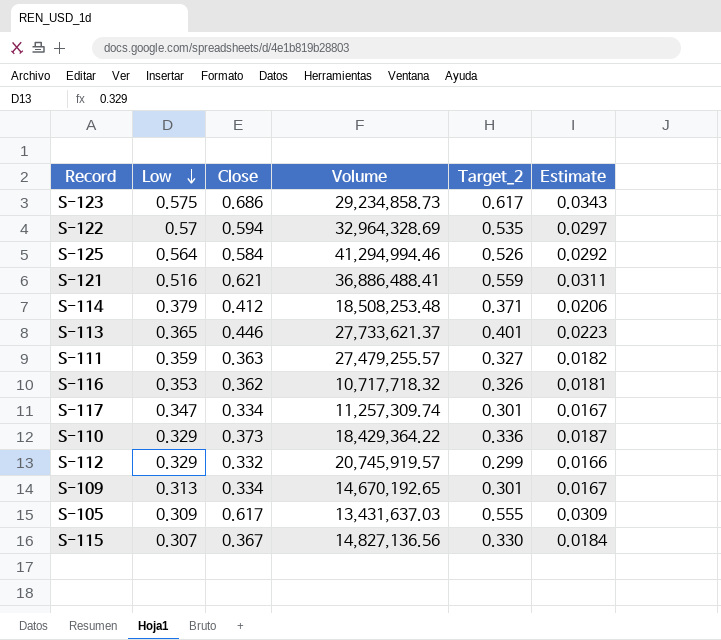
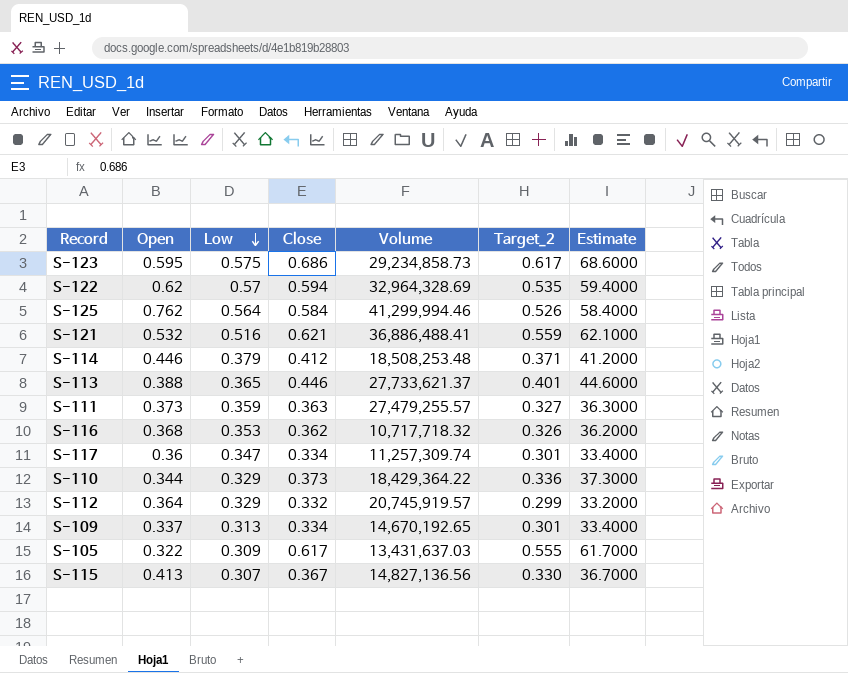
column Open | position: none -> 2
column Estimate | formula: [Close] * 0.05 -> [Close] * 100
S-125 | Volume: 41,294,994.46 -> 41,299,994.46

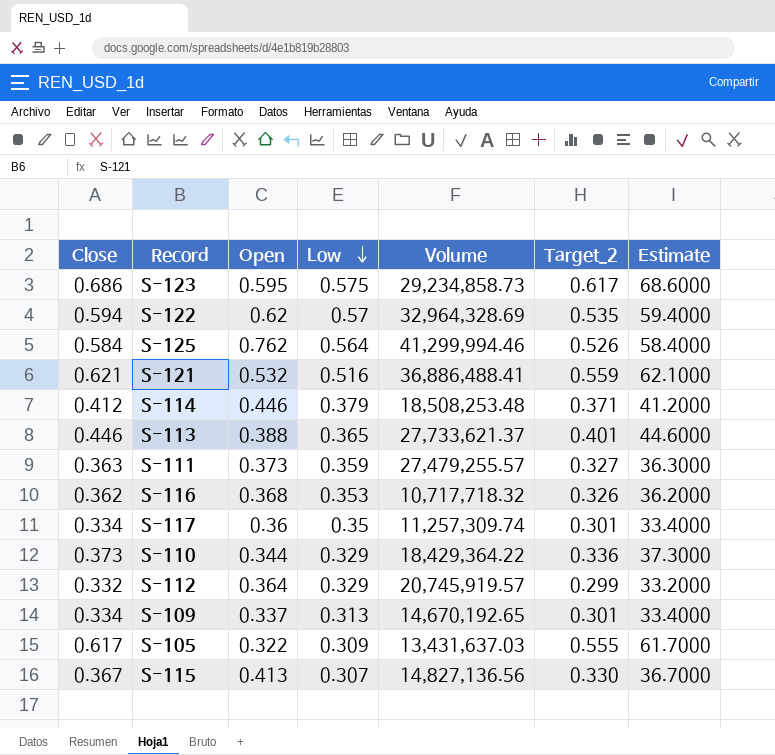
column Close | position: 4 -> 1
S-117 | Low: 0.347 -> 0.35

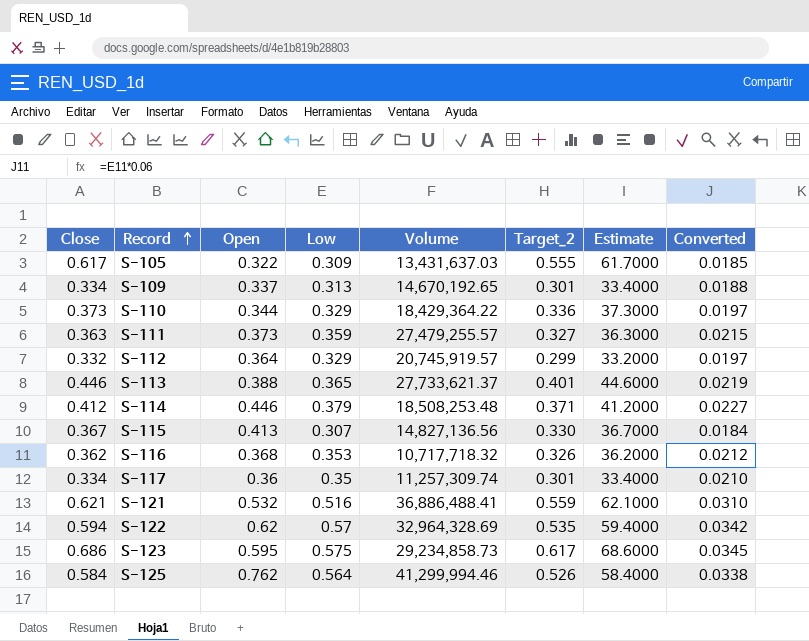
row order: Low descending -> Record ascending
column Converted | formula: none -> [Low] * 0.06

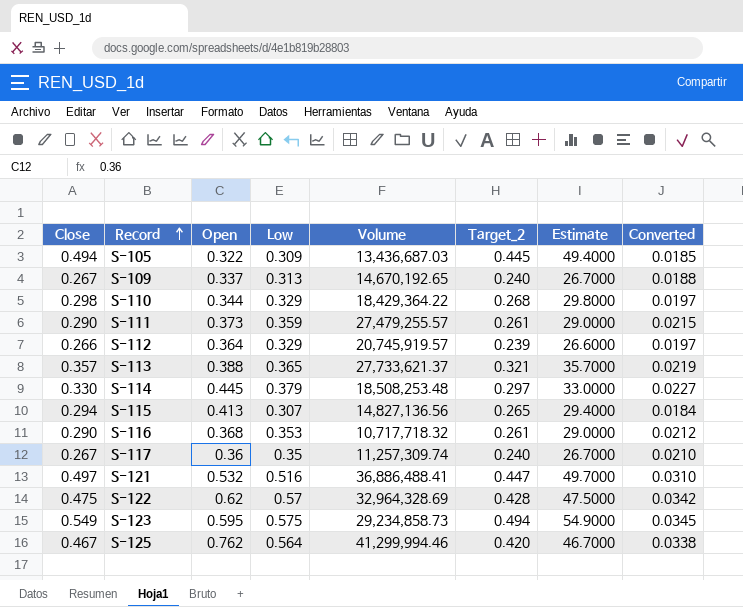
S-105 | Close: 0.617 -> 0.494
S-105 | Volume: 13,431,637.03 -> 13,436,687.03
S-105 | Target_2: 0.555 -> 0.445
S-105 | Estimate: 61.7000 -> 49.4000
S-109 | Close: 0.334 -> 0.267
S-109 | Target_2: 0.301 -> 0.240
S-109 | Estimate: 33.4000 -> 26.7000
S-110 | Close: 0.373 -> 0.298
S-110 | Target_2: 0.336 -> 0.268
S-110 | Estimate: 37.3000 -> 29.8000
S-111 | Close: 0.363 -> 0.290
S-111 | Target_2: 0.327 -> 0.261
S-111 | Estimate: 36.3000 -> 29.0000
S-112 | Close: 0.332 -> 0.266
S-112 | Target_2: 0.299 -> 0.239
S-112 | Estimate: 33.2000 -> 26.6000
S-113 | Close: 0.446 -> 0.357
S-113 | Target_2: 0.401 -> 0.321
S-113 | Estimate: 44.6000 -> 35.7000
S-114 | Close: 0.412 -> 0.330
S-114 | Open: 0.446 -> 0.445
S-114 | Target_2: 0.371 -> 0.297
S-114 | Estimate: 41.2000 -> 33.0000
S-115 | Close: 0.367 -> 0.294
S-115 | Target_2: 0.330 -> 0.265
S-115 | Estimate: 36.7000 -> 29.4000
S-116 | Close: 0.362 -> 0.290
S-116 | Target_2: 0.326 -> 0.261
S-116 | Estimate: 36.2000 -> 29.0000
S-117 | Close: 0.334 -> 0.267
S-117 | Target_2: 0.301 -> 0.240
S-117 | Estimate: 33.4000 -> 26.7000
S-121 | Close: 0.621 -> 0.497
S-121 | Target_2: 0.559 -> 0.447
S-121 | Estimate: 62.1000 -> 49.7000
S-122 | Close: 0.594 -> 0.475
S-122 | Target_2: 0.535 -> 0.428
S-122 | Estimate: 59.4000 -> 47.5000
S-123 | Close: 0.686 -> 0.549
S-123 | Target_2: 0.617 -> 0.494
S-123 | Estimate: 68.6000 -> 54.9000
S-125 | Close: 0.584 -> 0.467
S-125 | Target_2: 0.526 -> 0.420
S-125 | Estimate: 58.4000 -> 46.7000

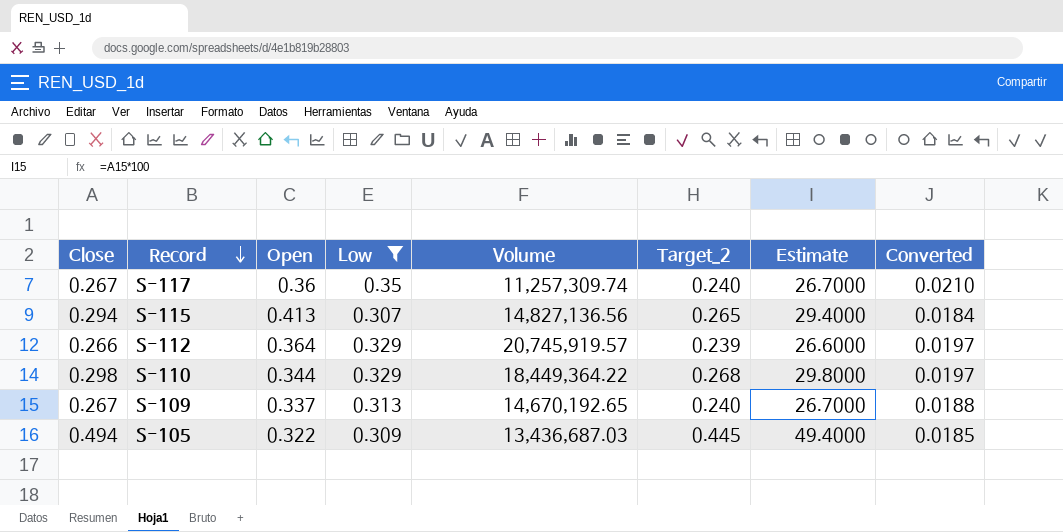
filter: none -> Low <= 0.35
row order: Record ascending -> Record descending
S-110 | Volume: 18,429,364.22 -> 18,449,364.22

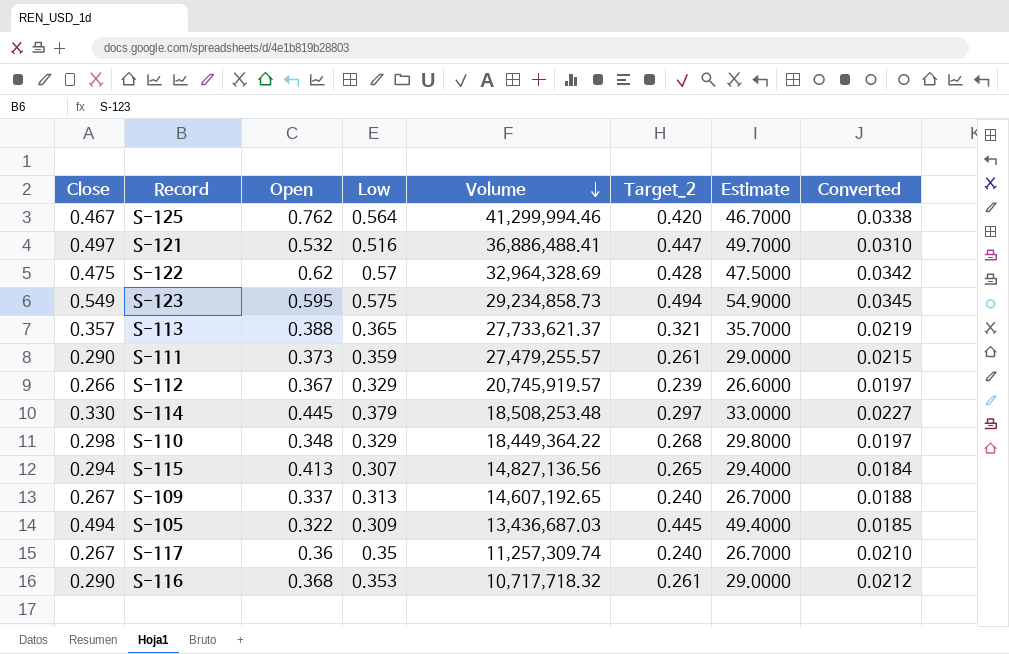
filter: Low <= 0.35 -> none
row order: Record descending -> Volume descending
S-112 | Open: 0.364 -> 0.367
S-110 | Open: 0.344 -> 0.348
S-109 | Volume: 14,670,192.65 -> 14,607,192.65

